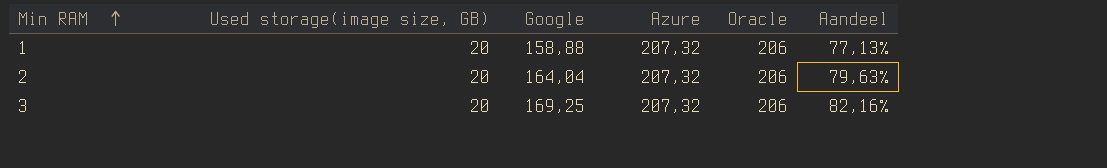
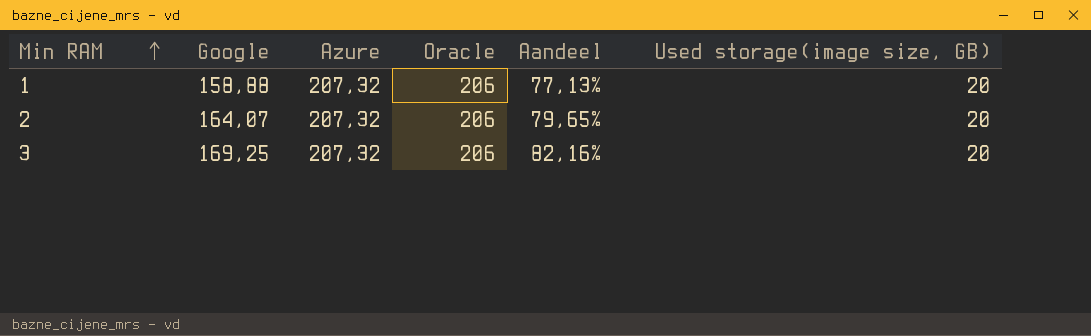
column Used storage(image size, GB) | position: 2 -> 6
2 | Google: 164,04 -> 164,07
2 | Aandeel: 79,63% -> 79,65%

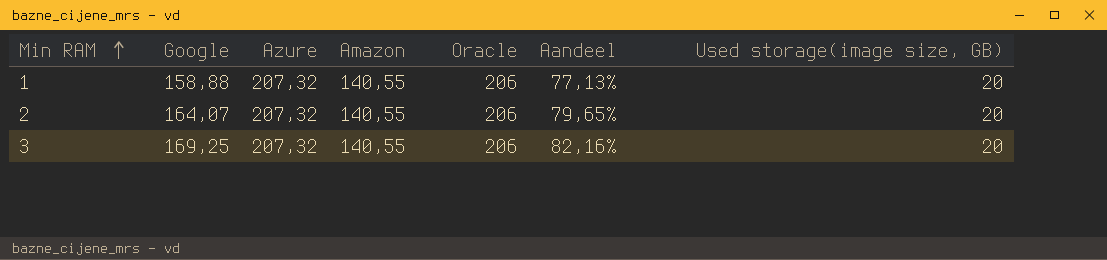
column Amazon | position: none -> 4

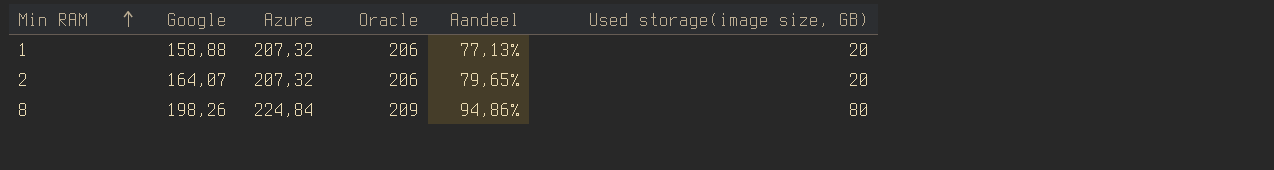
column Amazon | position: 4 -> none
row 3: 169,25 | 207,32 | 140,55 | 206 | 82,16% | 20 -> none
row 8: none -> 198,26 | 224,84 | 209 | 94,86% | 80

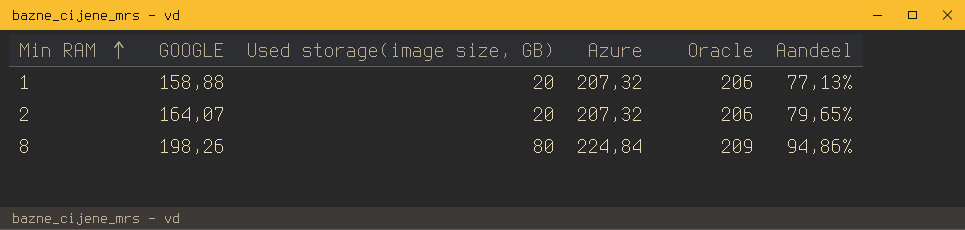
column name: Google -> GOOGLE
column Used storage(image size, GB) | position: 6 -> 3

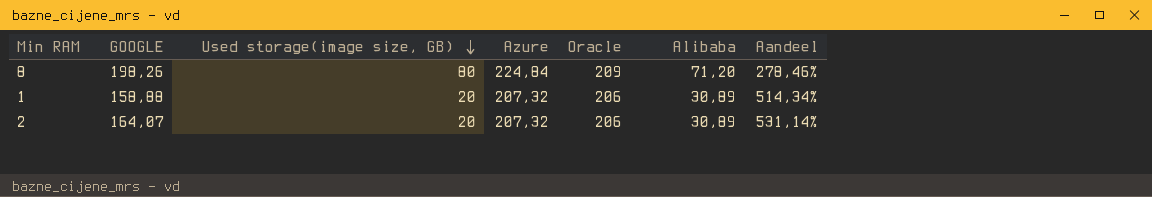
row order: Min RAM ascending -> Used storage(image size, GB) descending
column Alibaba | position: none -> 6
column Aandeel | formula: [GOOGLE] / [Oracle] -> [GOOGLE] / [Alibaba]

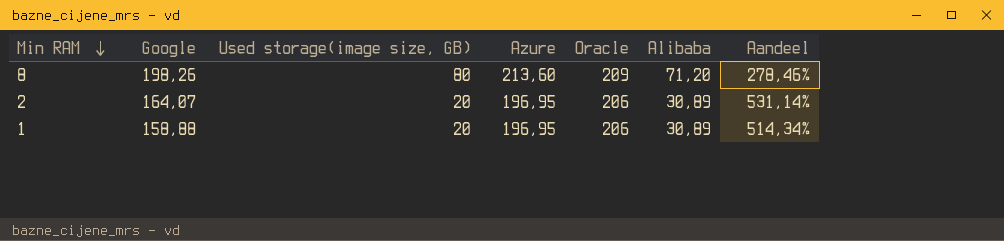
row order: Used storage(image size, GB) descending -> Min RAM descending
column name: GOOGLE -> Google
8 | Azure: 224,84 -> 213,60
2 | Azure: 207,32 -> 196,95
1 | Azure: 207,32 -> 196,95

